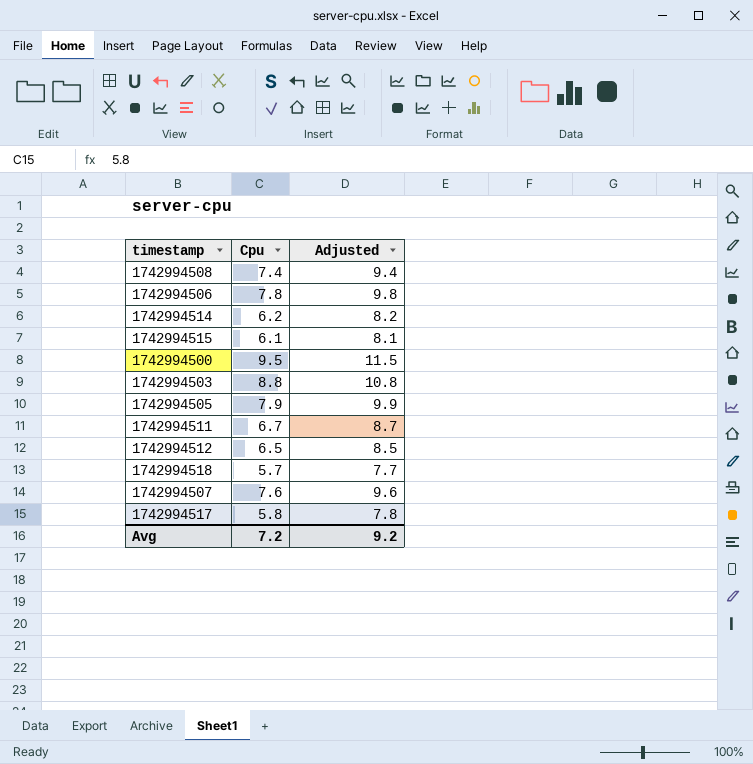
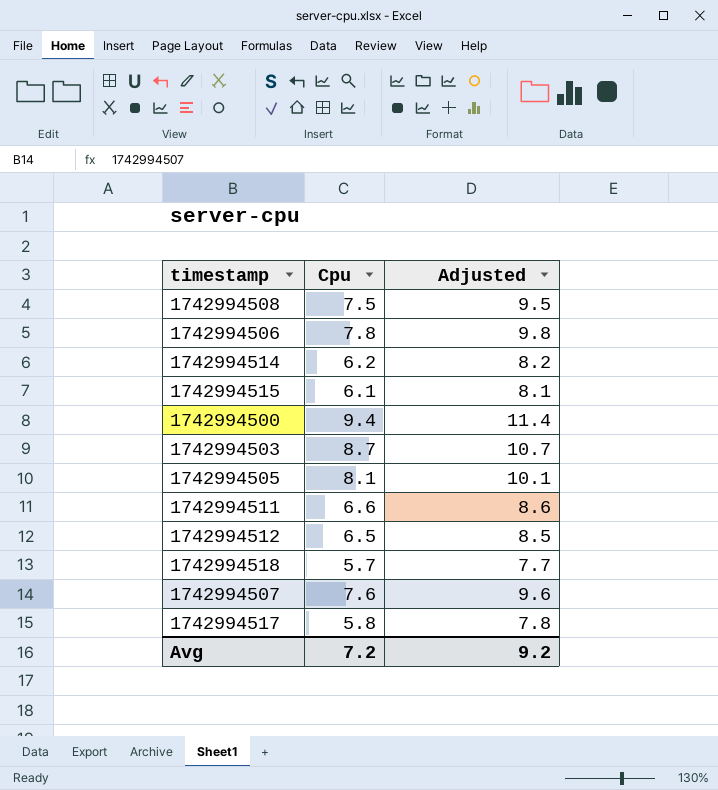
1742994508 | Cpu: 7.4 -> 7.5
1742994508 | Adjusted: 9.4 -> 9.5
1742994500 | Cpu: 9.5 -> 9.4
1742994500 | Adjusted: 11.5 -> 11.4
1742994503 | Cpu: 8.8 -> 8.7
1742994503 | Adjusted: 10.8 -> 10.7
1742994505 | Cpu: 7.9 -> 8.1
1742994505 | Adjusted: 9.9 -> 10.1
1742994511 | Cpu: 6.7 -> 6.6
1742994511 | Adjusted: 8.7 -> 8.6

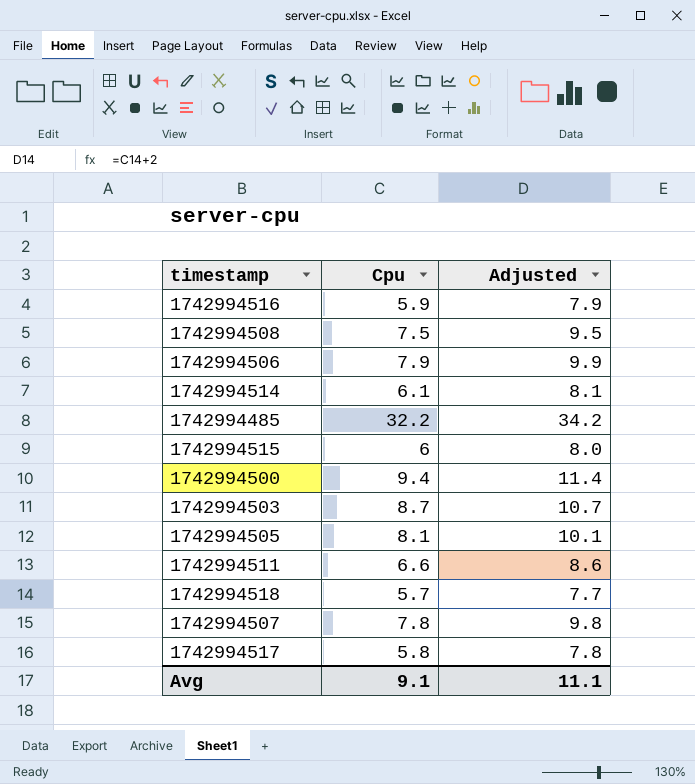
row 1742994512: 6.5 | 8.5 -> none
row 1742994516: none -> 5.9 | 7.9
1742994506 | Cpu: 7.8 -> 7.9
1742994506 | Adjusted: 9.8 -> 9.9
1742994514 | Cpu: 6.2 -> 6.1
1742994514 | Adjusted: 8.2 -> 8.1
row 1742994485: none -> 32.2 | 34.2
1742994515 | Cpu: 6.1 -> 6
1742994515 | Adjusted: 8.1 -> 8.0
1742994507 | Cpu: 7.6 -> 7.8
1742994507 | Adjusted: 9.6 -> 9.8
Avg | Cpu: 7.2 -> 9.1
Avg | Adjusted: 9.2 -> 11.1

